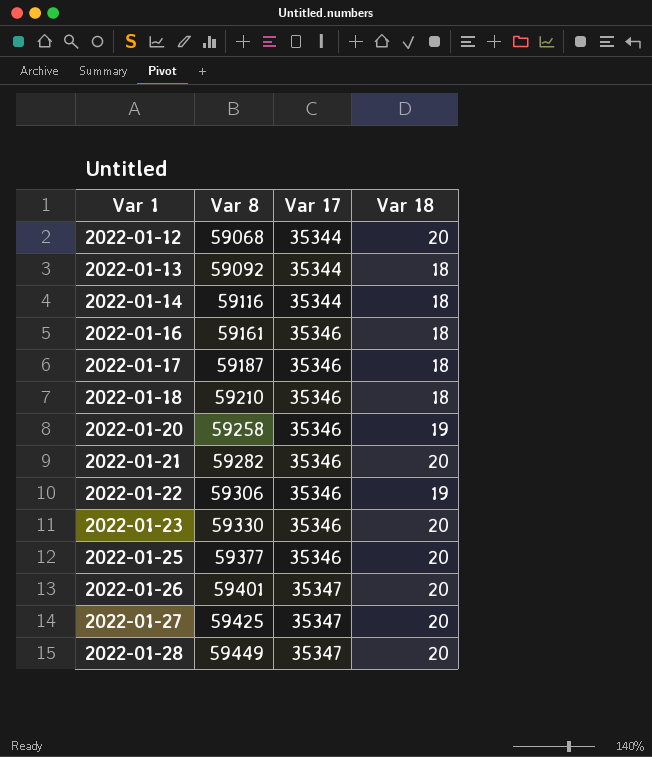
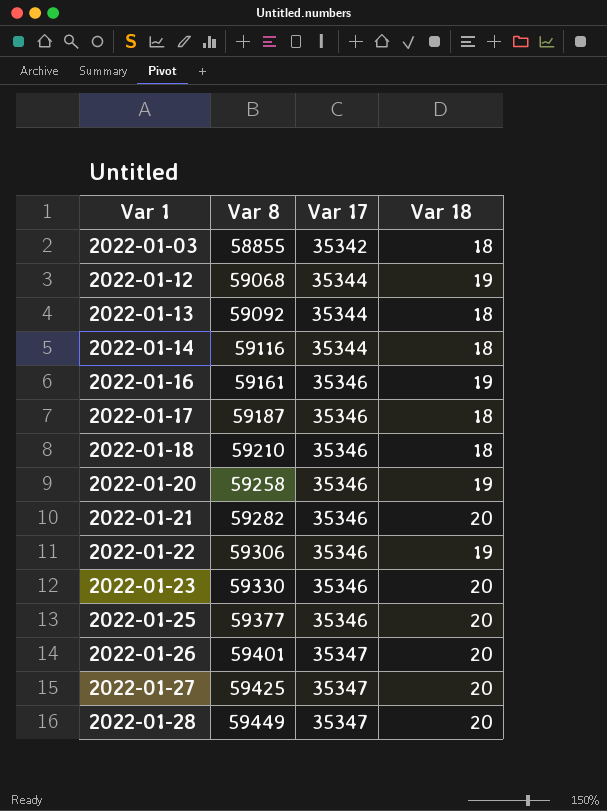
row 2022-01-03: none -> 58855 | 35342 | 18
2022-01-12 | Var 18: 20 -> 19
2022-01-16 | Var 18: 18 -> 19

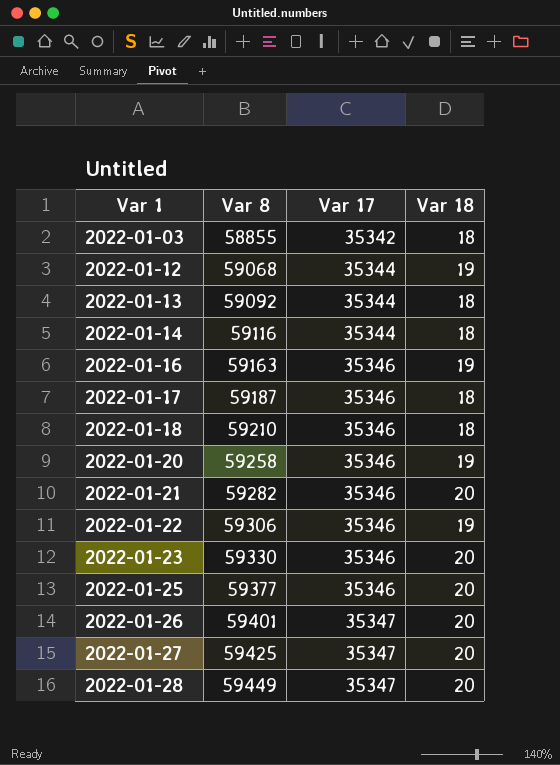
2022-01-16 | Var 8: 59161 -> 59163

